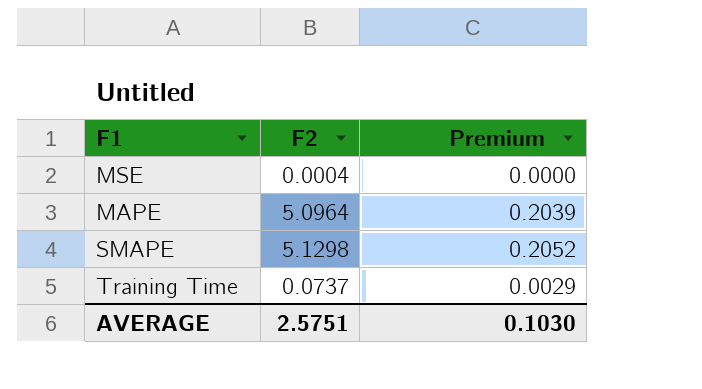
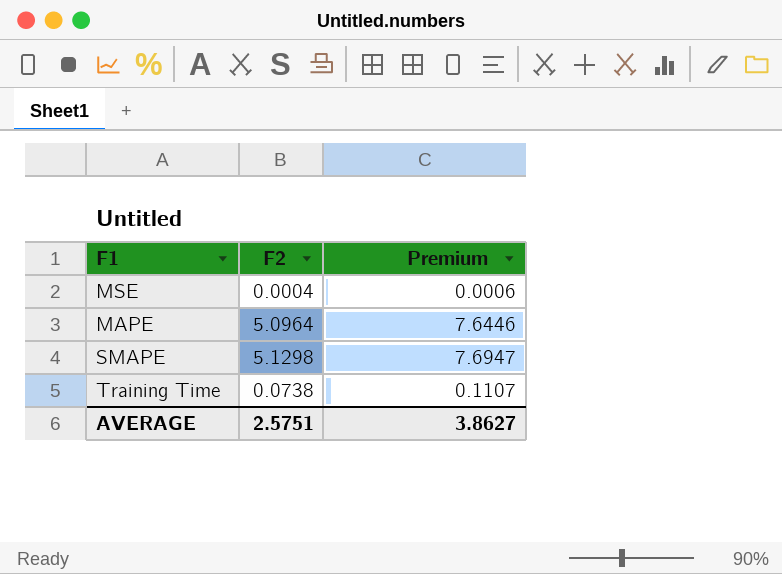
column Premium | formula: [F2] * 0.04 -> [F2] * 1.5
Training Time | F2: 0.0737 -> 0.0738
AVERAGE | Premium: 0.1030 -> 3.8627

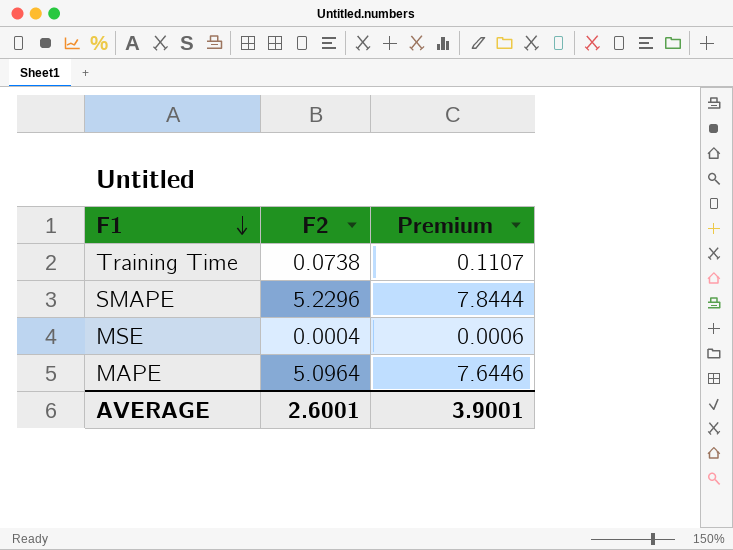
row order: none -> F1 descending
SMAPE | F2: 5.1298 -> 5.2296
SMAPE | Premium: 7.6947 -> 7.8444
AVERAGE | F2: 2.5751 -> 2.6001
AVERAGE | Premium: 3.8627 -> 3.9001

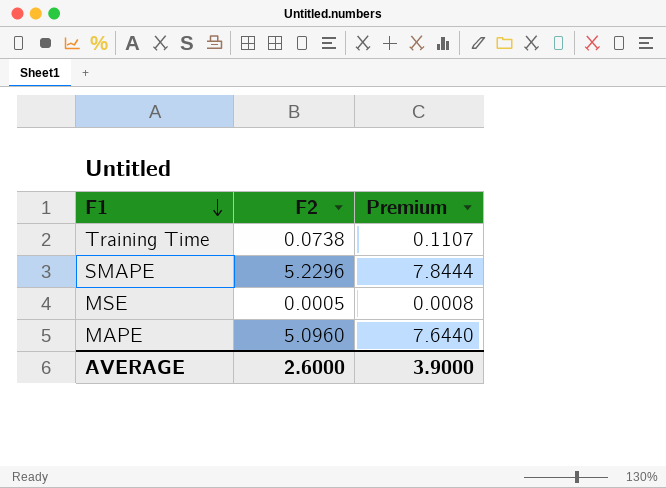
MSE | F2: 0.0004 -> 0.0005
MSE | Premium: 0.0006 -> 0.0008
MAPE | F2: 5.0964 -> 5.0960
MAPE | Premium: 7.6446 -> 7.6440
AVERAGE | F2: 2.6001 -> 2.6000
AVERAGE | Premium: 3.9001 -> 3.9000

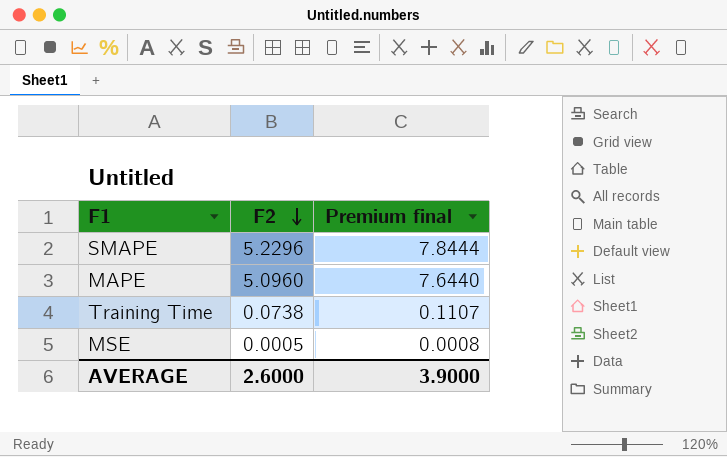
row order: F1 descending -> F2 descending
column name: Premium -> Premium final

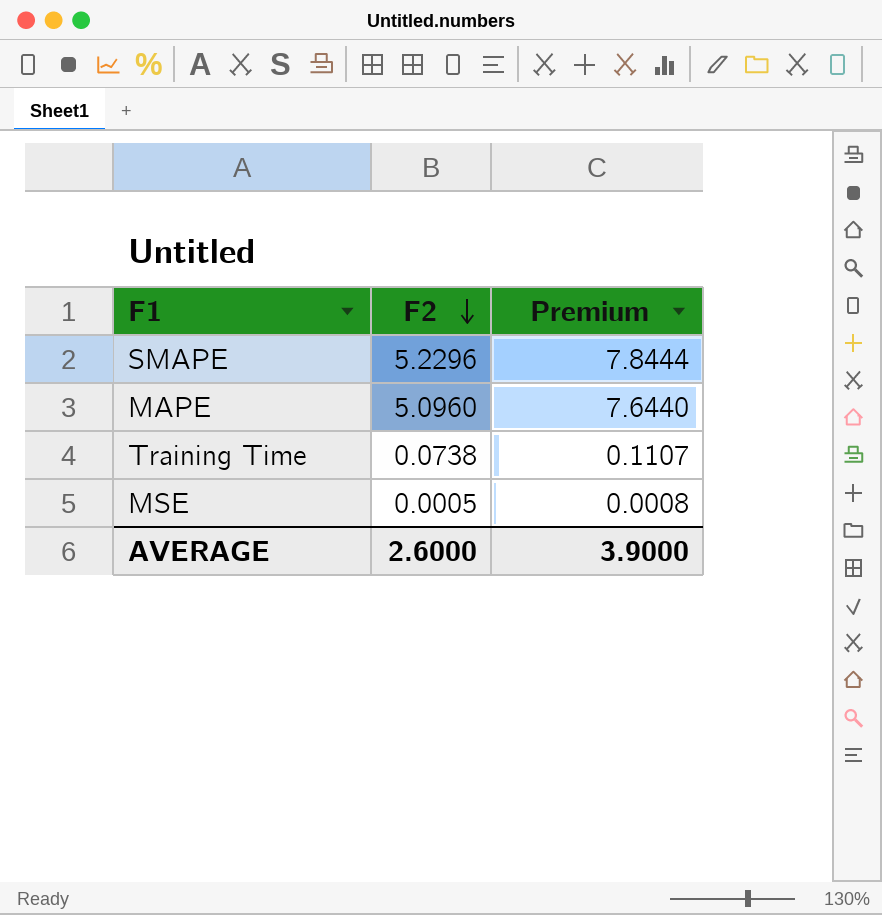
column name: Premium final -> Premium

